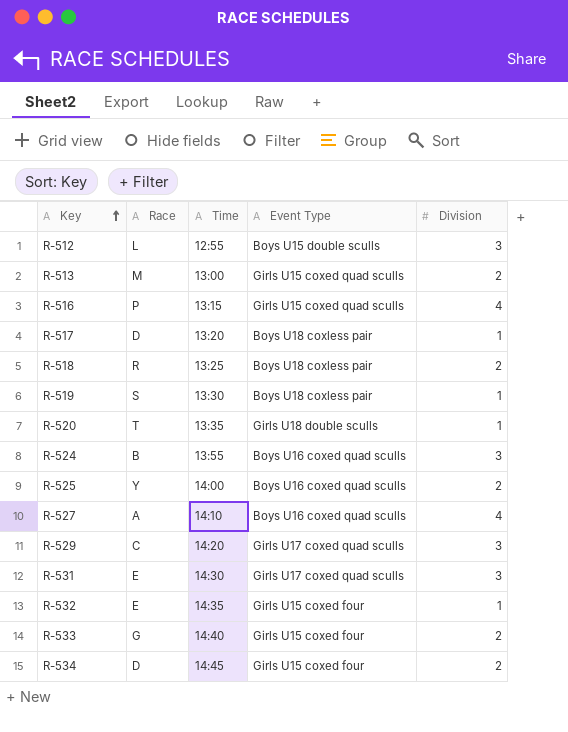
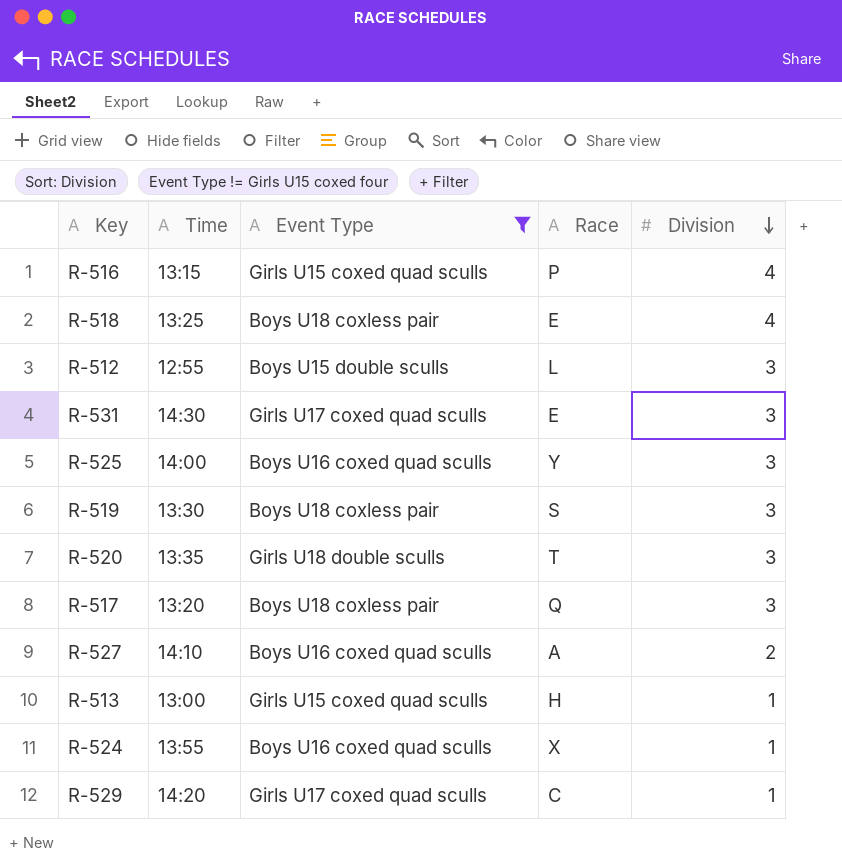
filter: none -> Event Type != Girls U15 coxed four
row order: Key ascending -> Division descending
column Race | position: 2 -> 4
R-518 | Race: R -> E
R-518 | Division: 2 -> 4
R-525 | Division: 2 -> 3
R-519 | Division: 1 -> 3
R-520 | Division: 1 -> 3
R-517 | Race: D -> Q
R-517 | Division: 1 -> 3
R-527 | Division: 4 -> 2
R-513 | Race: M -> H
R-513 | Division: 2 -> 1
R-524 | Race: B -> X
R-524 | Division: 3 -> 1
R-529 | Division: 3 -> 1

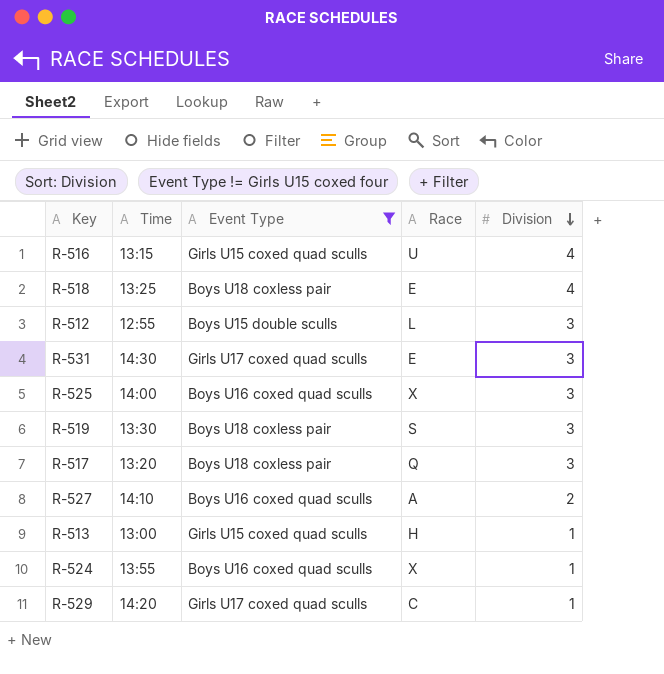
row R-520: 13:35 | Girls U18 double sculls | T | 3 -> none
R-516 | Race: P -> U
R-525 | Race: Y -> X

